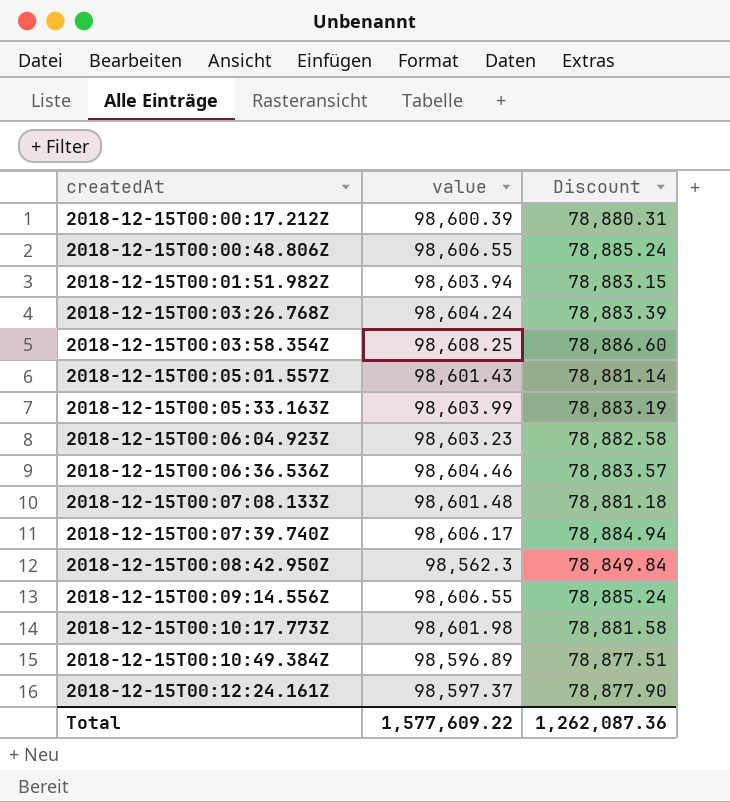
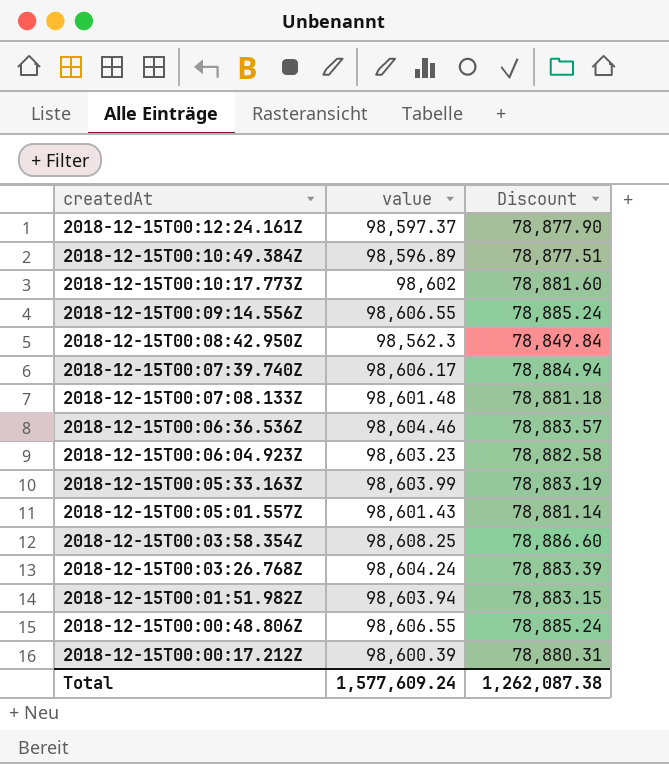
row order: createdAt ascending -> createdAt descending
2018-12-15T00:10:17.773Z | value: 98,601.98 -> 98,602
2018-12-15T00:10:17.773Z | Discount: 78,881.58 -> 78,881.60
Total | value: 1,577,609.22 -> 1,577,609.24
Total | Discount: 1,262,087.36 -> 1,262,087.38

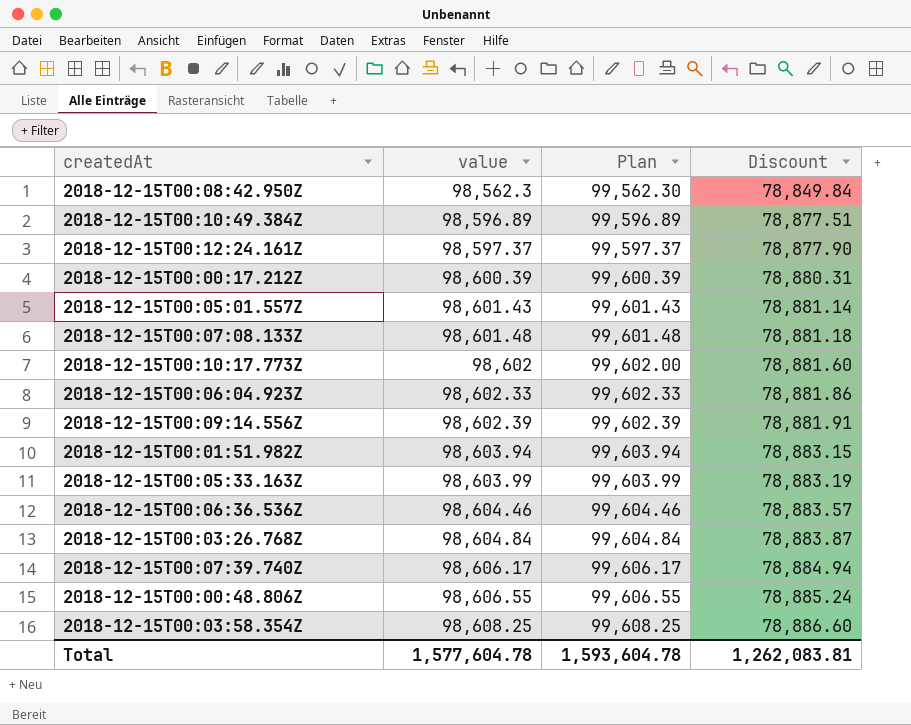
row order: createdAt descending -> value ascending
column Plan | formula: none -> [value] + 1000
2018-12-15T00:06:04.923Z | value: 98,603.23 -> 98,602.33
2018-12-15T00:06:04.923Z | Discount: 78,882.58 -> 78,881.86
2018-12-15T00:09:14.556Z | value: 98,606.55 -> 98,602.39
2018-12-15T00:09:14.556Z | Discount: 78,885.24 -> 78,881.91
2018-12-15T00:03:26.768Z | value: 98,604.24 -> 98,604.84
2018-12-15T00:03:26.768Z | Discount: 78,883.39 -> 78,883.87
Total | value: 1,577,609.24 -> 1,577,604.78
Total | Discount: 1,262,087.38 -> 1,262,083.81

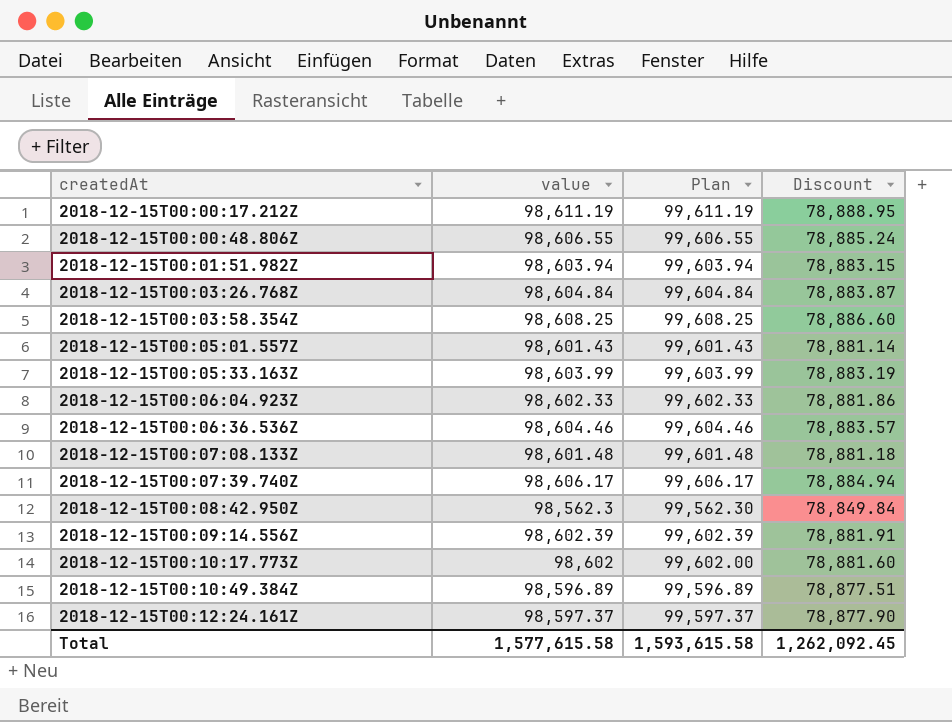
row order: value ascending -> createdAt ascending
2018-12-15T00:00:17.212Z | value: 98,600.39 -> 98,611.19
2018-12-15T00:00:17.212Z | Plan: 99,600.39 -> 99,611.19
2018-12-15T00:00:17.212Z | Discount: 78,880.31 -> 78,888.95
Total | value: 1,577,604.78 -> 1,577,615.58
Total | Plan: 1,593,604.78 -> 1,593,615.58
Total | Discount: 1,262,083.81 -> 1,262,092.45

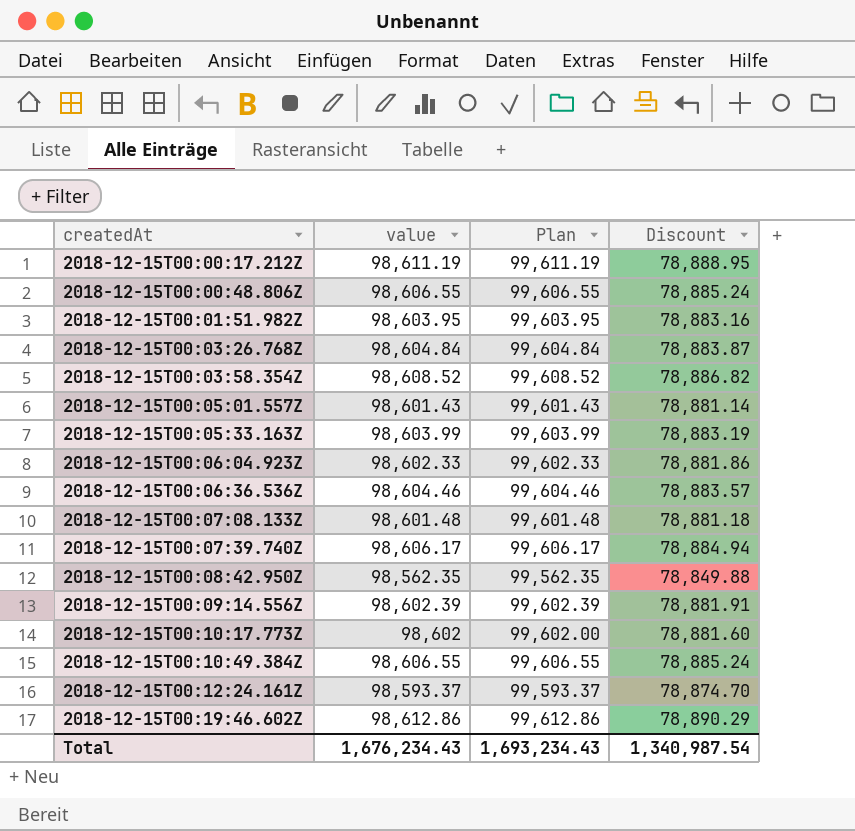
2018-12-15T00:01:51.982Z | value: 98,603.94 -> 98,603.95
2018-12-15T00:01:51.982Z | Plan: 99,603.94 -> 99,603.95
2018-12-15T00:01:51.982Z | Discount: 78,883.15 -> 78,883.16
2018-12-15T00:03:58.354Z | value: 98,608.25 -> 98,608.52
2018-12-15T00:03:58.354Z | Plan: 99,608.25 -> 99,608.52
2018-12-15T00:03:58.354Z | Discount: 78,886.60 -> 78,886.82
2018-12-15T00:08:42.950Z | value: 98,562.3 -> 98,562.35
2018-12-15T00:08:42.950Z | Plan: 99,562.30 -> 99,562.35
2018-12-15T00:08:42.950Z | Discount: 78,849.84 -> 78,849.88
2018-12-15T00:10:49.384Z | value: 98,596.89 -> 98,606.55
2018-12-15T00:10:49.384Z | Plan: 99,596.89 -> 99,606.55
2018-12-15T00:10:49.384Z | Discount: 78,877.51 -> 78,885.24
2018-12-15T00:12:24.161Z | value: 98,597.37 -> 98,593.37
2018-12-15T00:12:24.161Z | Plan: 99,597.37 -> 99,593.37
2018-12-15T00:12:24.161Z | Discount: 78,877.90 -> 78,874.70
row 2018-12-15T00:19:46.602Z: none -> 98,612.86 | 99,612.86 | 78,890.29
Total | value: 1,577,615.58 -> 1,676,234.43
Total | Plan: 1,593,615.58 -> 1,693,234.43
Total | Discount: 1,262,092.45 -> 1,340,987.54

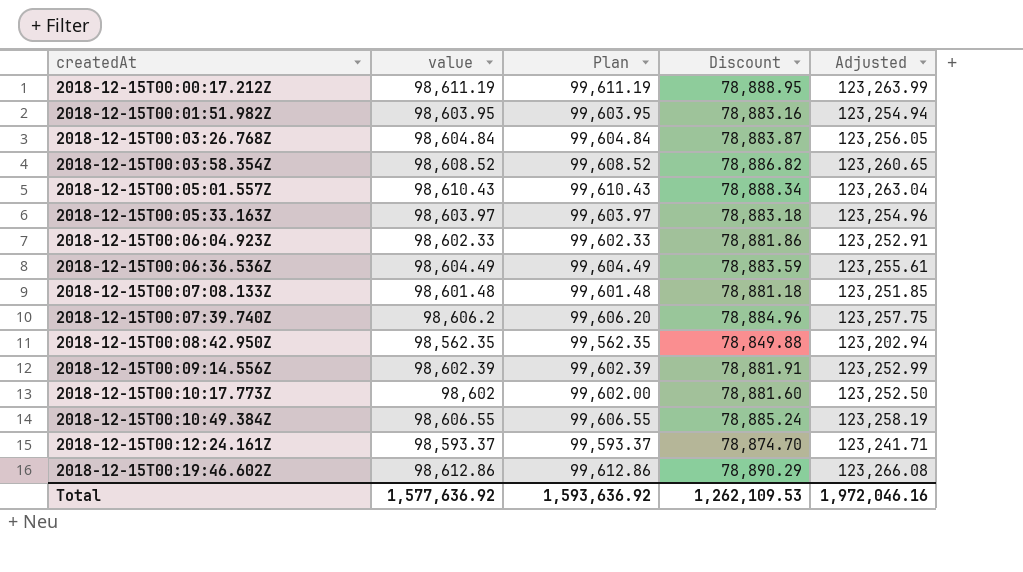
column Adjusted | formula: none -> [value] * 1.25
row 2018-12-15T00:00:48.806Z: 98,606.55 | 99,606.55 | 78,885.24 -> none
2018-12-15T00:05:01.557Z | value: 98,601.43 -> 98,610.43
2018-12-15T00:05:01.557Z | Plan: 99,601.43 -> 99,610.43
2018-12-15T00:05:01.557Z | Discount: 78,881.14 -> 78,888.34
2018-12-15T00:05:33.163Z | value: 98,603.99 -> 98,603.97
2018-12-15T00:05:33.163Z | Plan: 99,603.99 -> 99,603.97
2018-12-15T00:05:33.163Z | Discount: 78,883.19 -> 78,883.18
2018-12-15T00:06:36.536Z | value: 98,604.46 -> 98,604.49
2018-12-15T00:06:36.536Z | Plan: 99,604.46 -> 99,604.49
2018-12-15T00:06:36.536Z | Discount: 78,883.57 -> 78,883.59
2018-12-15T00:07:39.740Z | value: 98,606.17 -> 98,606.2
2018-12-15T00:07:39.740Z | Plan: 99,606.17 -> 99,606.20
2018-12-15T00:07:39.740Z | Discount: 78,884.94 -> 78,884.96
Total | value: 1,676,234.43 -> 1,577,636.92
Total | Plan: 1,693,234.43 -> 1,593,636.92
Total | Discount: 1,340,987.54 -> 1,262,109.53

